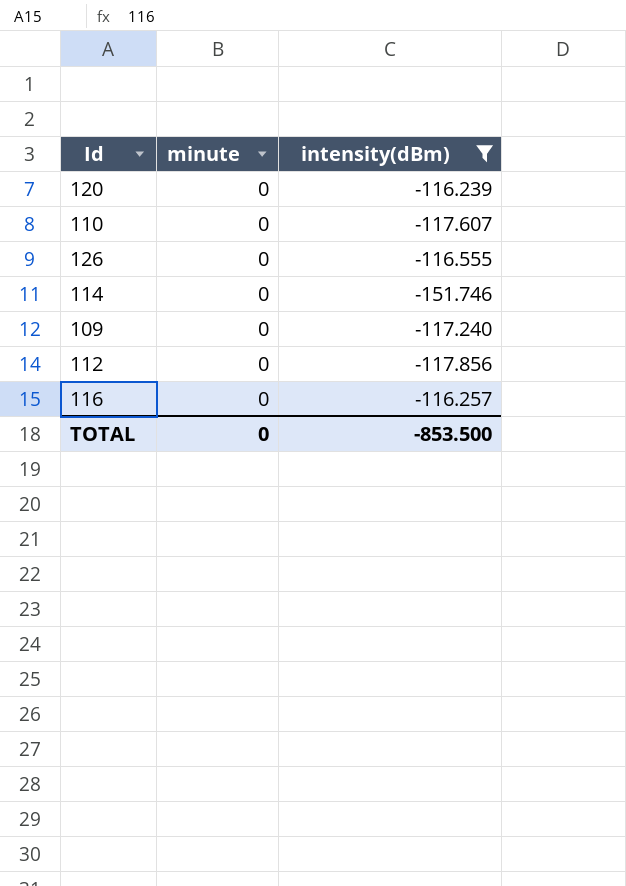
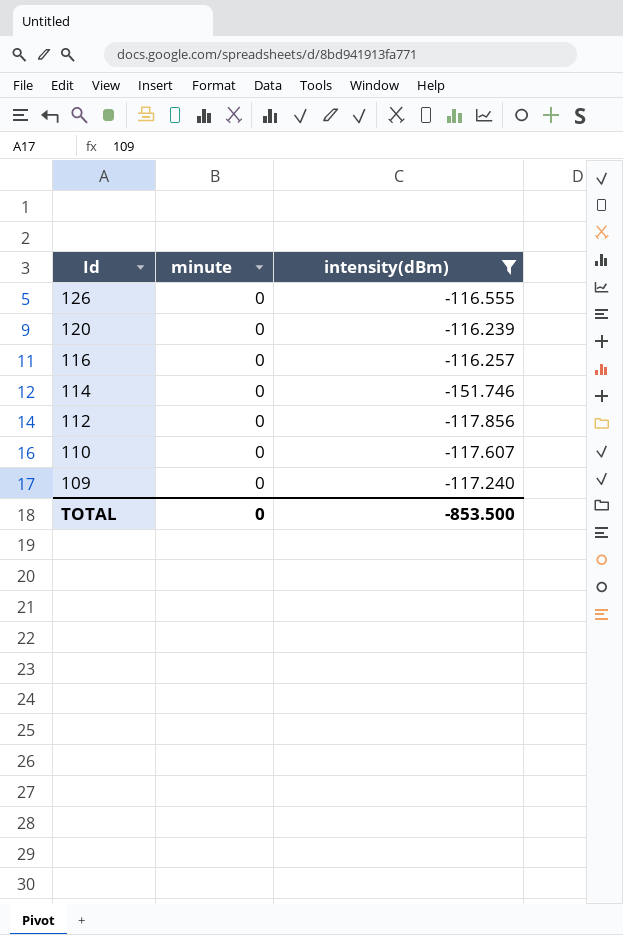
row order: none -> Id descending

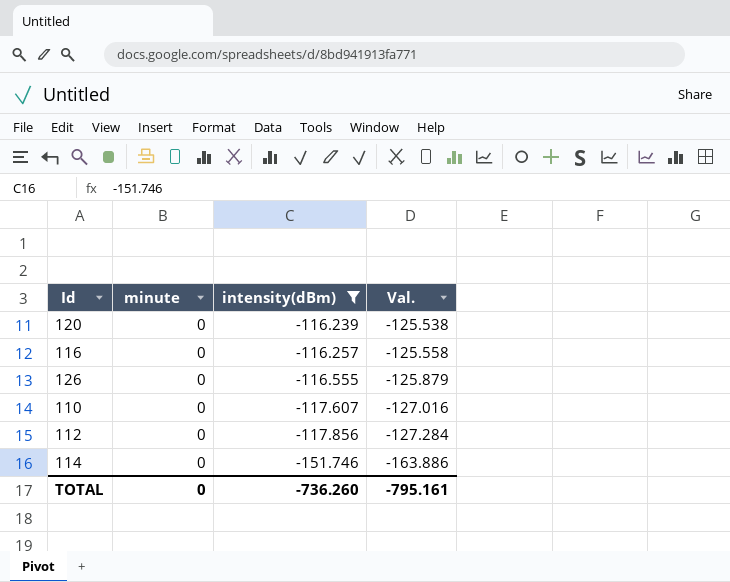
row order: Id descending -> intensity(dBm) descending
column Val. | formula: none -> [intensity(dBm)] * 1.08
row 109: 0 | -117.240 -> none
TOTAL | intensity(dBm): -853.500 -> -736.260

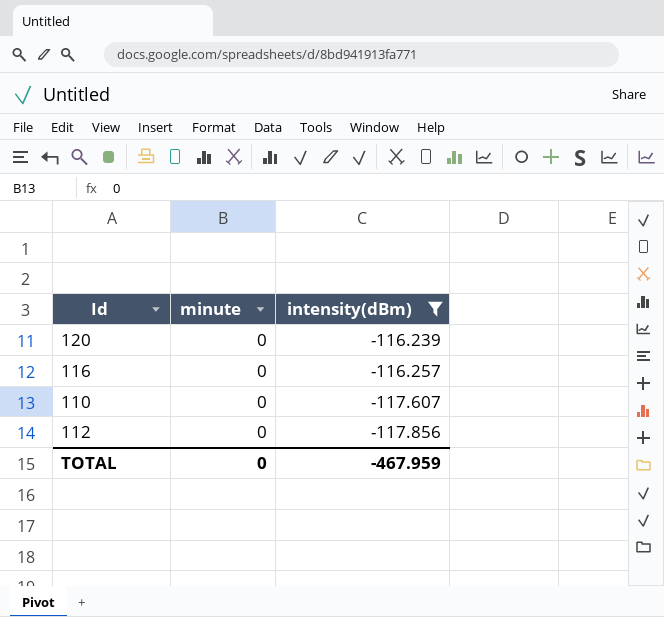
column Val. | formula: [intensity(dBm)] * 1.08 -> none
row 126: 0 | -116.555 | -125.879 -> none
row 114: 0 | -151.746 | -163.886 -> none
TOTAL | intensity(dBm): -736.260 -> -467.959

